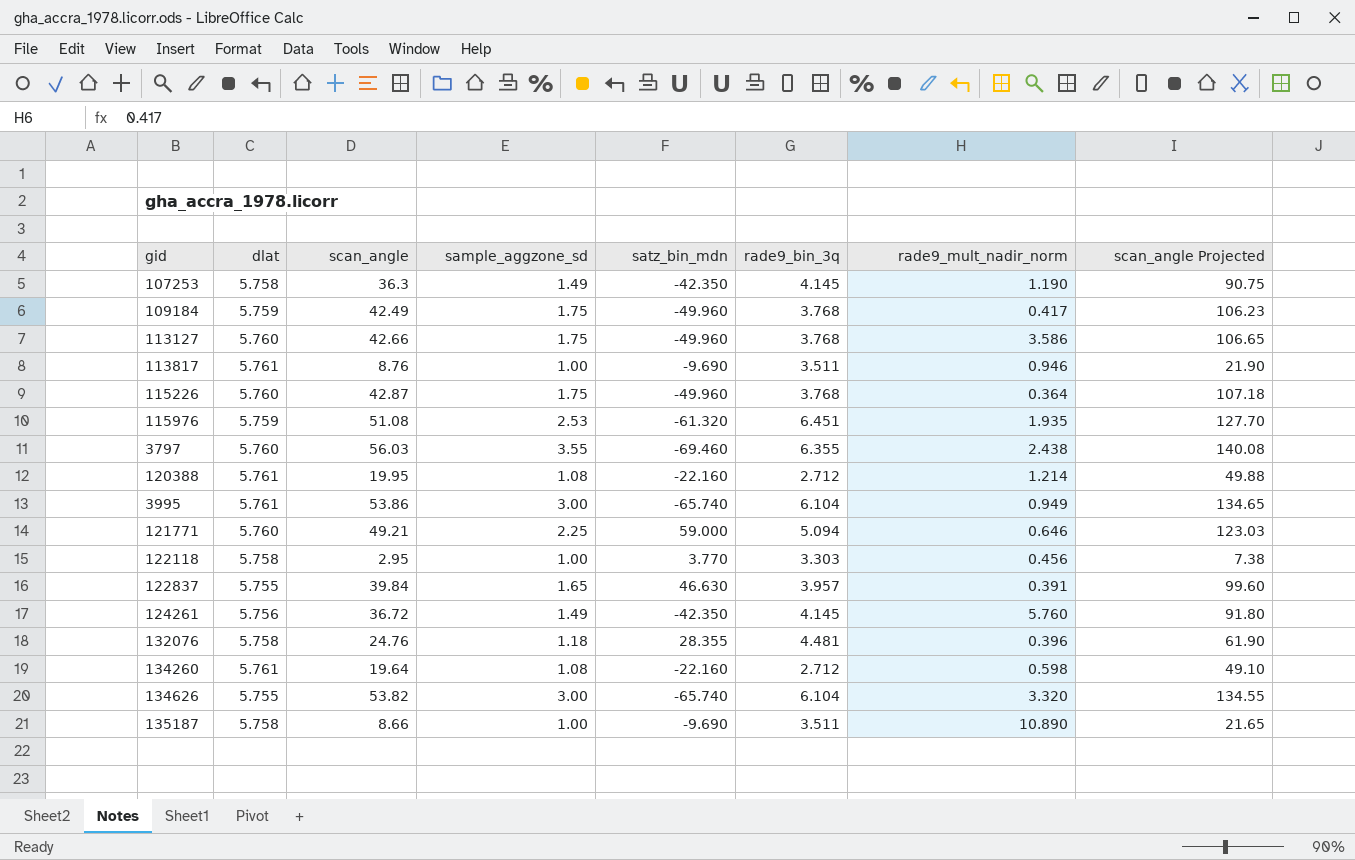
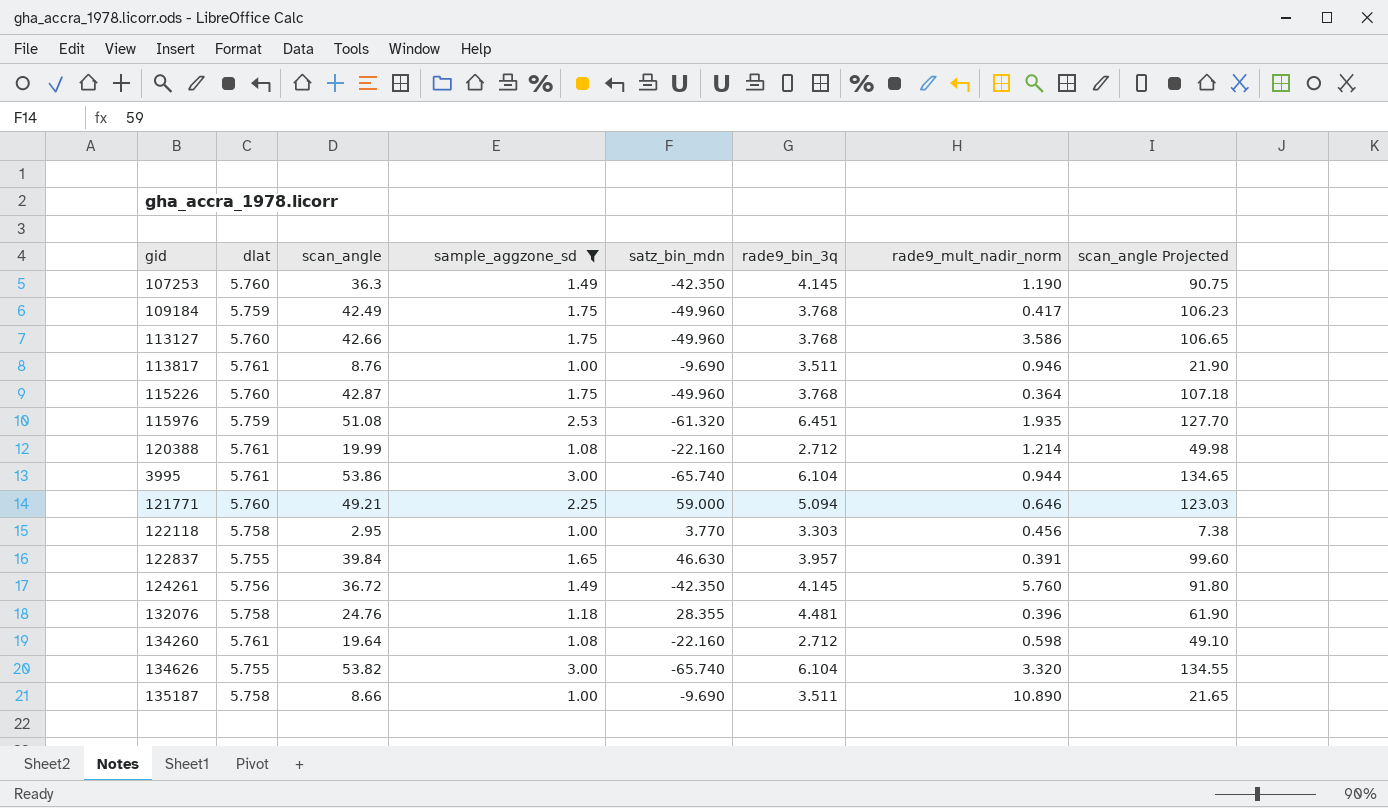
filter: none -> sample_aggzone_sd != 3.55
107253 | dlat: 5.758 -> 5.760
120388 | scan_angle: 19.95 -> 19.99
120388 | scan_angle Projected: 49.88 -> 49.98
3995 | rade9_mult_nadir_norm: 0.949 -> 0.944

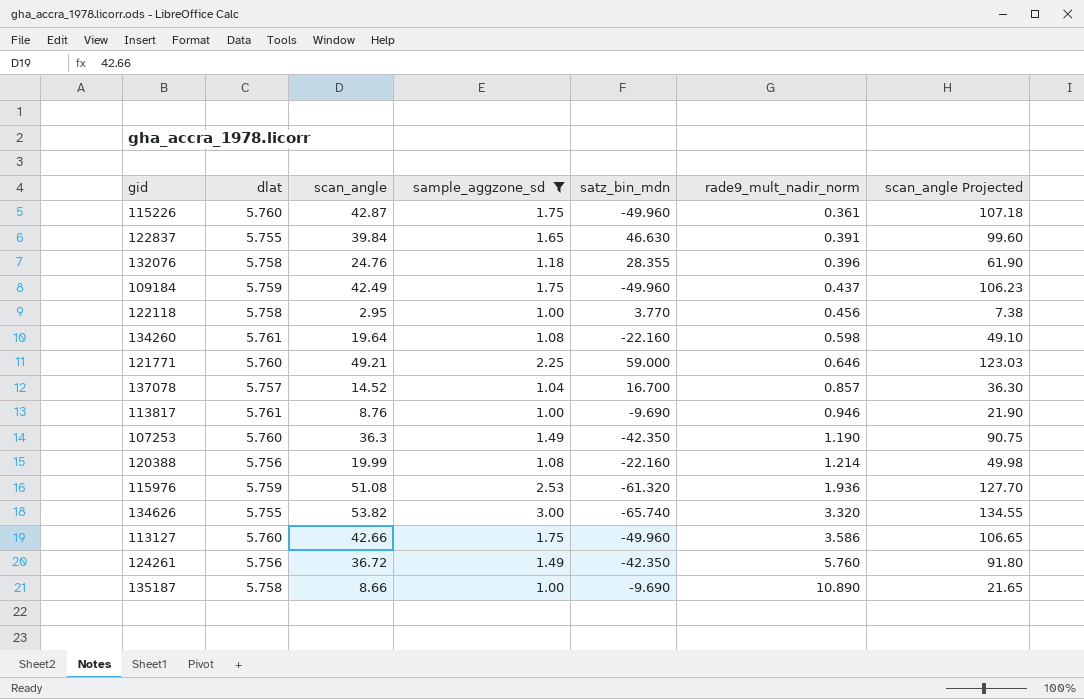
row order: none -> rade9_mult_nadir_norm ascending
column rade9_bin_3q | position: 6 -> none
row 3995: 5.761 | 53.86 | 3.00 | -65.740 | 6.104 | 0.944 | 134.65 -> none
115226 | rade9_mult_nadir_norm: 0.364 -> 0.361
109184 | rade9_mult_nadir_norm: 0.417 -> 0.437
row 137078: none -> 5.757 | 14.52 | 1.04 | 16.700 | 0.857 | 36.30
120388 | dlat: 5.761 -> 5.756
115976 | rade9_mult_nadir_norm: 1.935 -> 1.936

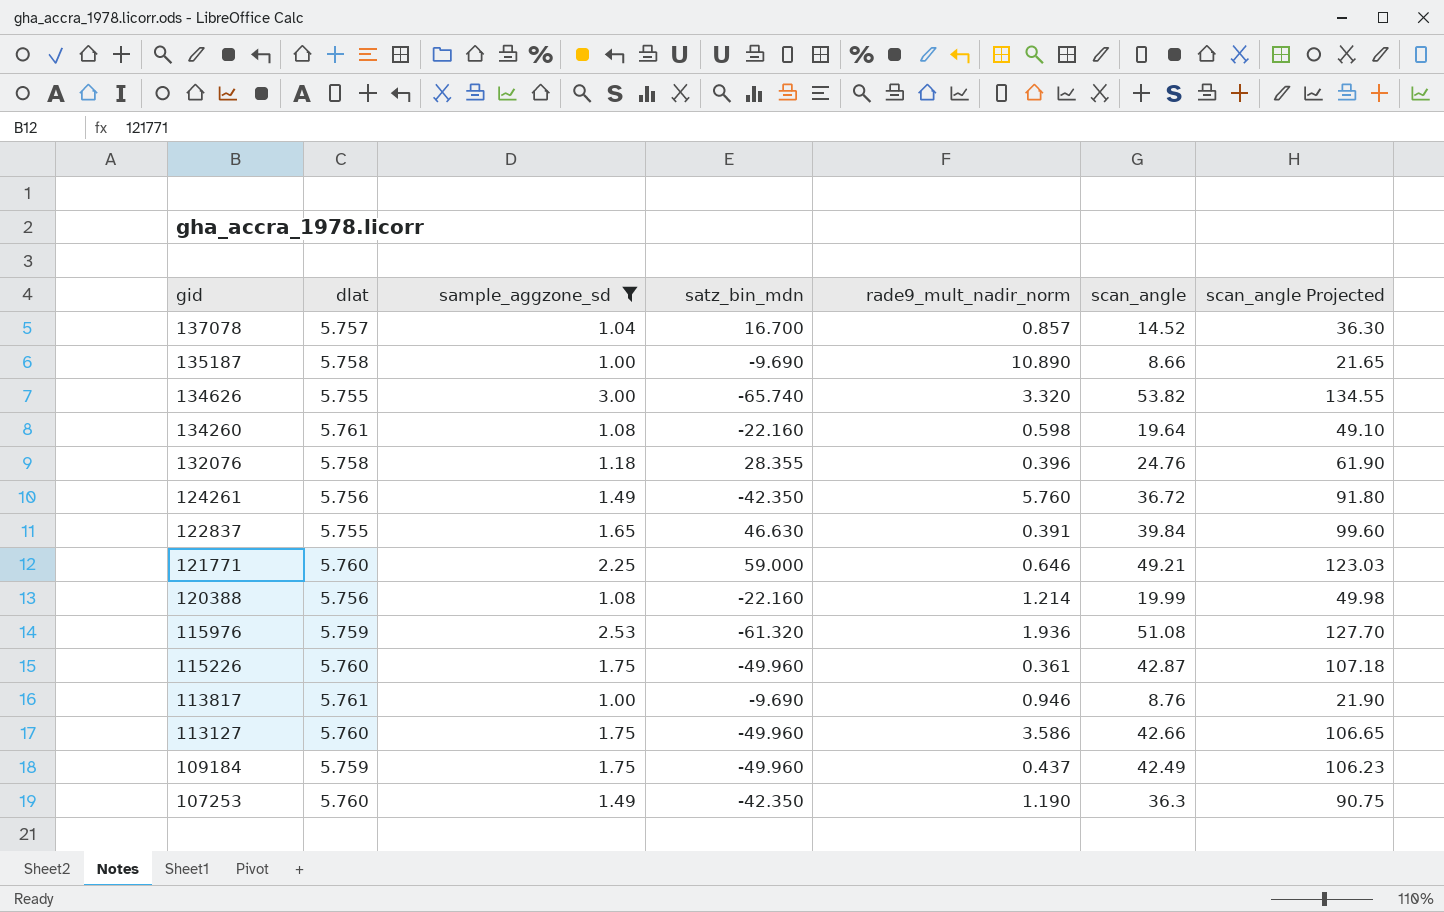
row order: rade9_mult_nadir_norm ascending -> gid descending
column scan_angle | position: 3 -> 6
row 122118: 5.758 | 2.95 | 1.00 | 3.770 | 0.456 | 7.38 -> none

